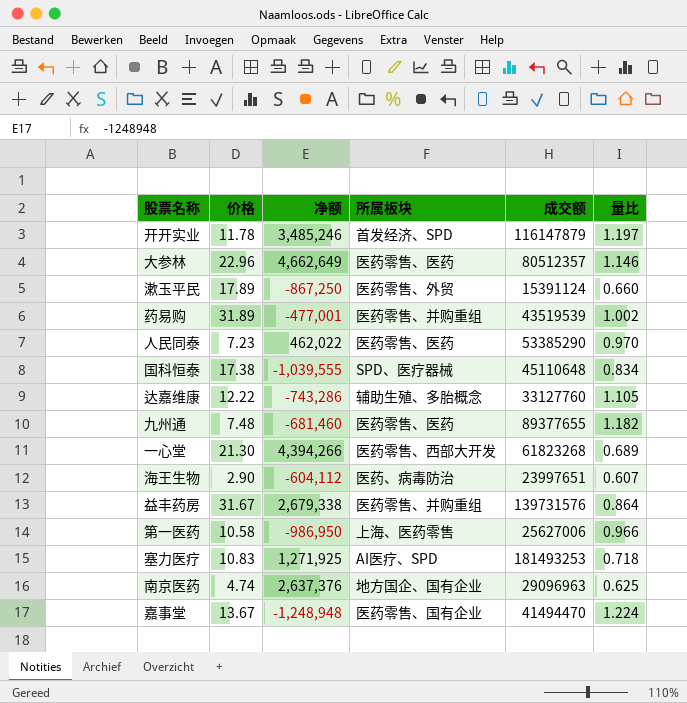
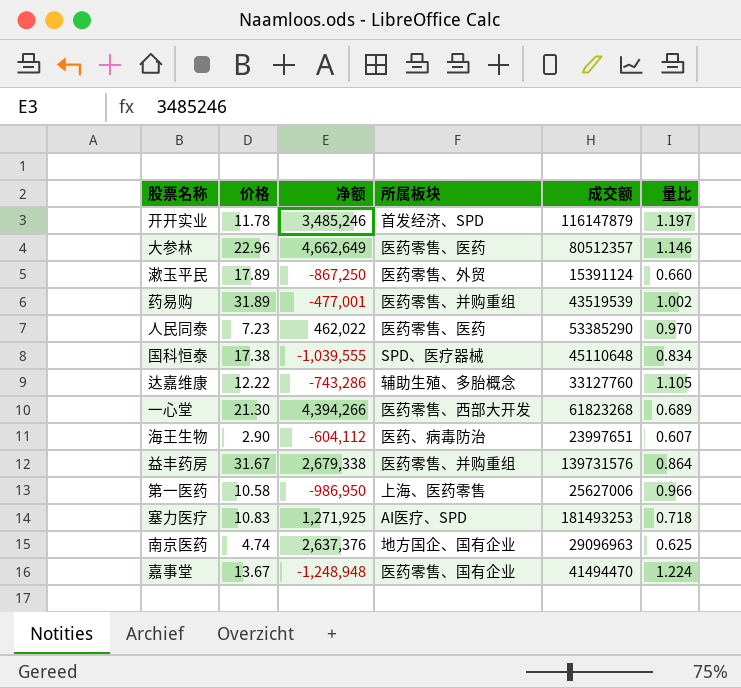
row 九州通: 7.48 | -681,460 | 医药零售、医药 | 89377655 | 1.182 -> none

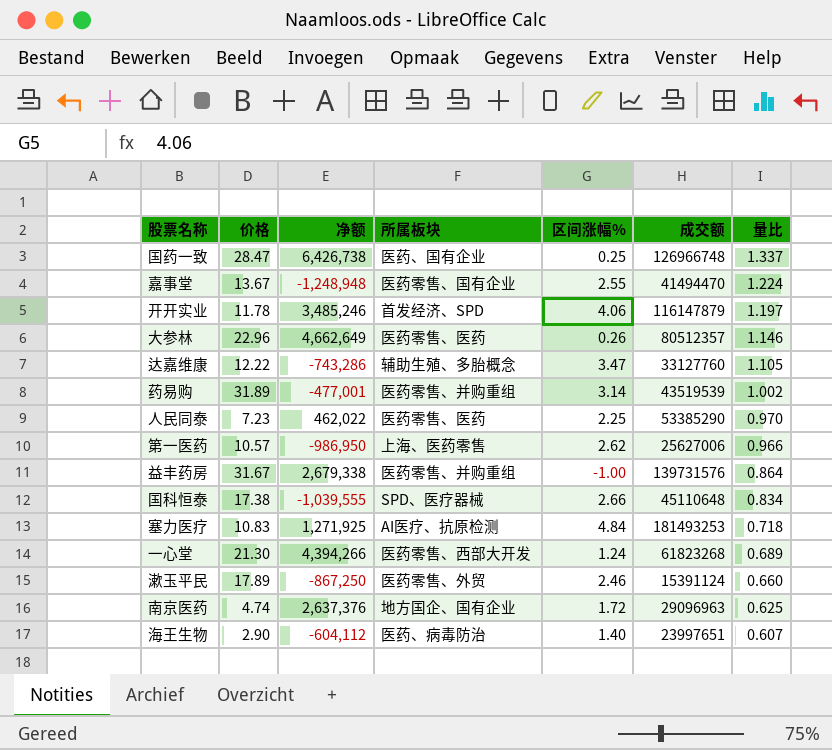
row order: none -> 量比 descending
column 区间涨幅% | position: none -> 5
row 国药一致: none -> 28.47 | 6,426,738 | 医药、国有企业 | 0.25 | 126966748 | 1.337
第一医药 | 价格: 10.58 -> 10.57
塞力医疗 | 所属板块: AI医疗、SPD -> AI医疗、抗原检测

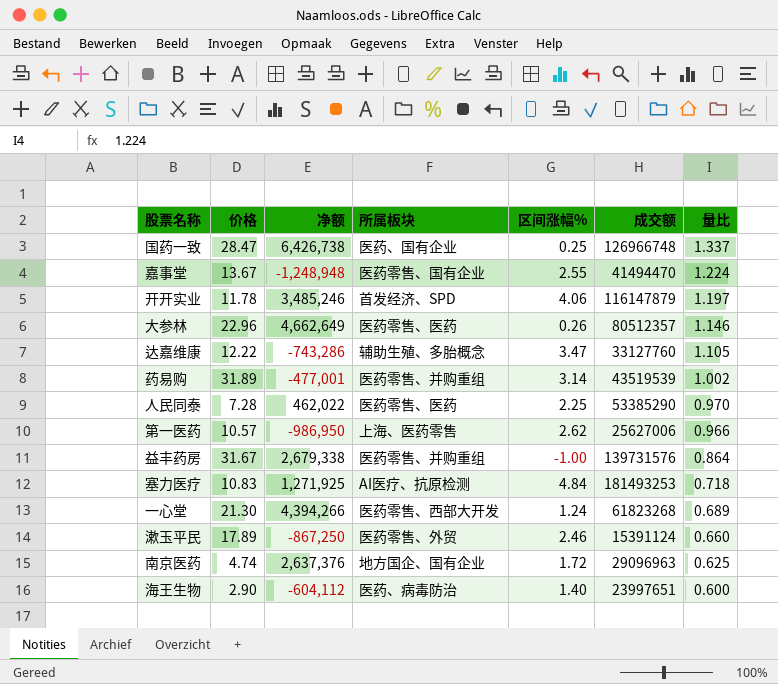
row 国科恒泰: 17.38 | -1,039,555 | SPD、医疗器械 | 2.66 | 45110648 | 0.834 -> none
人民同泰 | 价格: 7.23 -> 7.28
海王生物 | 量比: 0.607 -> 0.600

